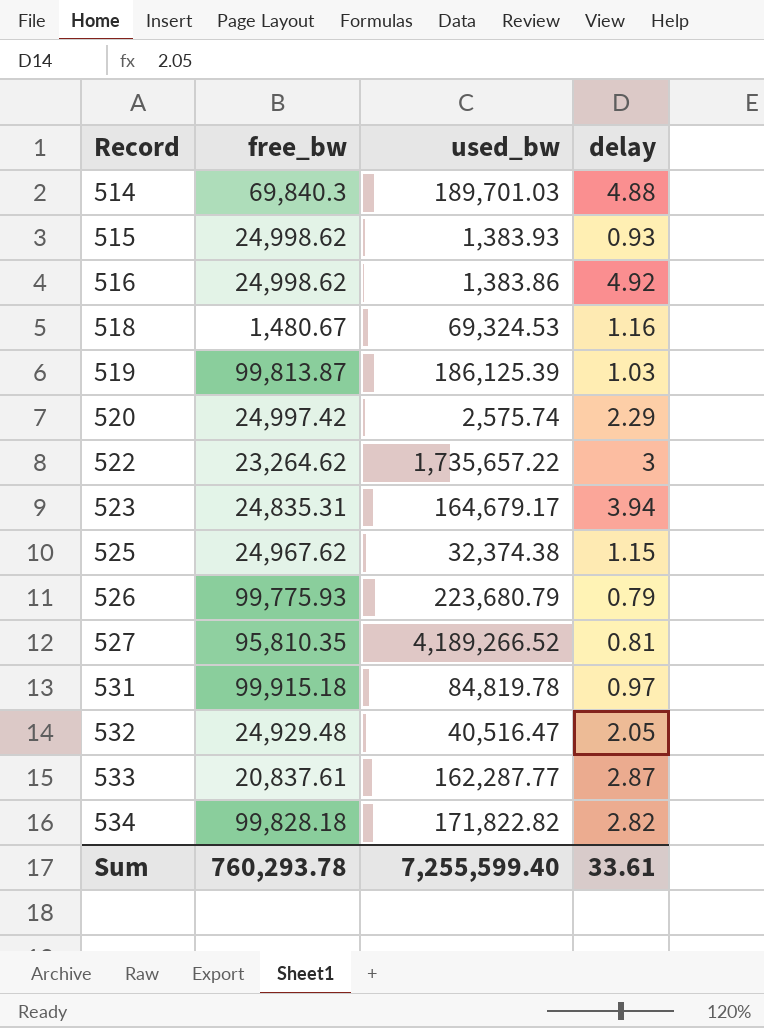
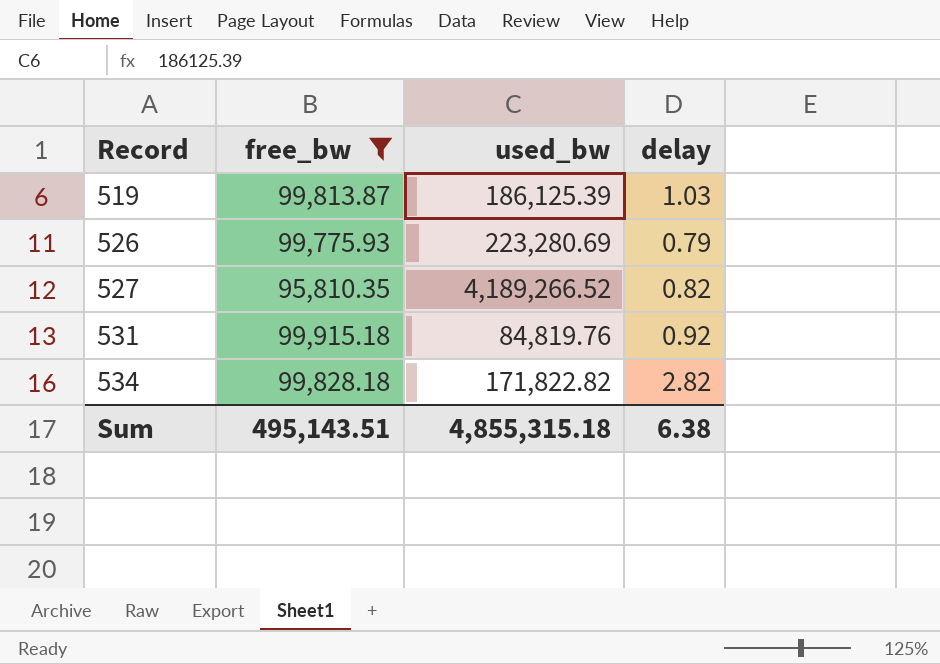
filter: none -> free_bw >= 95,810.35
526 | used_bw: 223,680.79 -> 223,280.69
527 | delay: 0.81 -> 0.82
531 | used_bw: 84,819.78 -> 84,819.76
531 | delay: 0.97 -> 0.92
Sum | free_bw: 760,293.78 -> 495,143.51
Sum | used_bw: 7,255,599.40 -> 4,855,315.18
Sum | delay: 33.61 -> 6.38

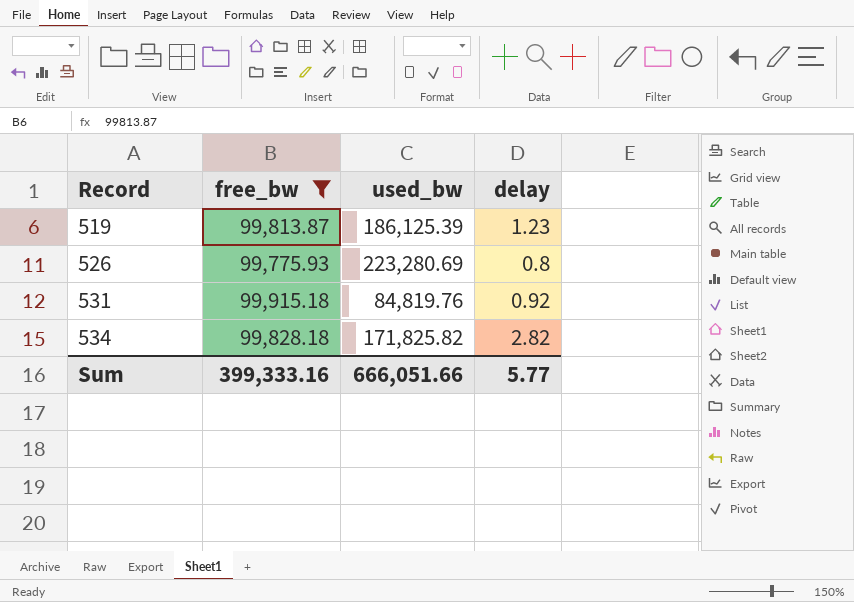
row 527: 95,810.35 | 4,189,266.52 | 0.82 -> none
519 | delay: 1.03 -> 1.23
526 | delay: 0.79 -> 0.8
534 | used_bw: 171,822.82 -> 171,825.82
Sum | free_bw: 495,143.51 -> 399,333.16
Sum | used_bw: 4,855,315.18 -> 666,051.66
Sum | delay: 6.38 -> 5.77

